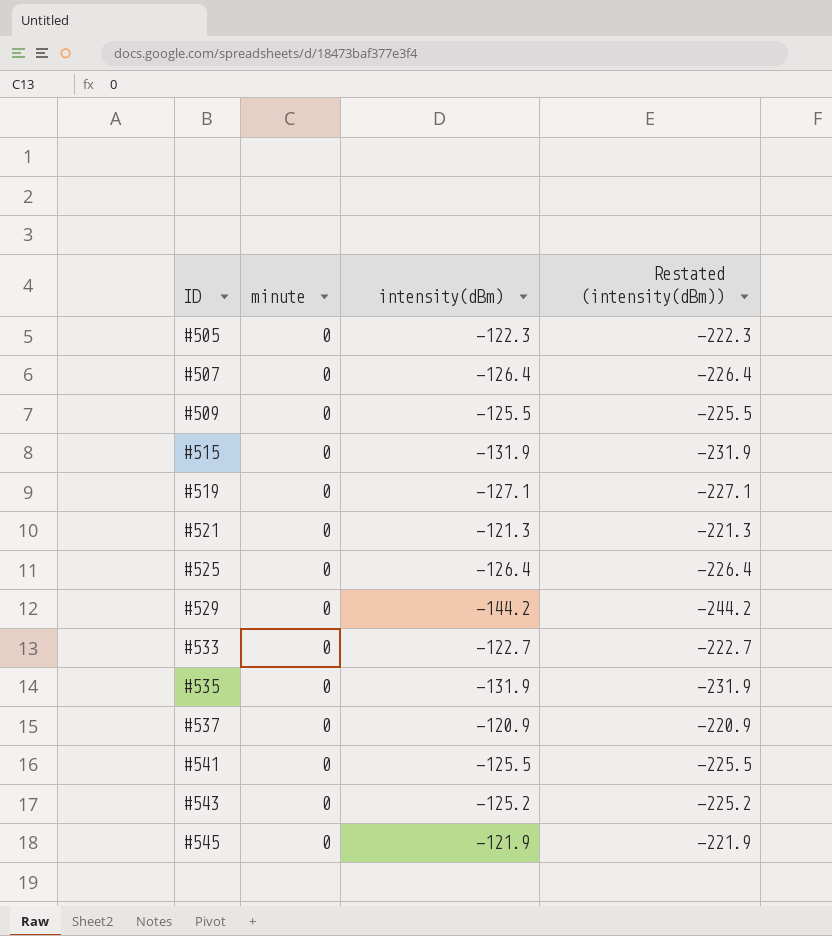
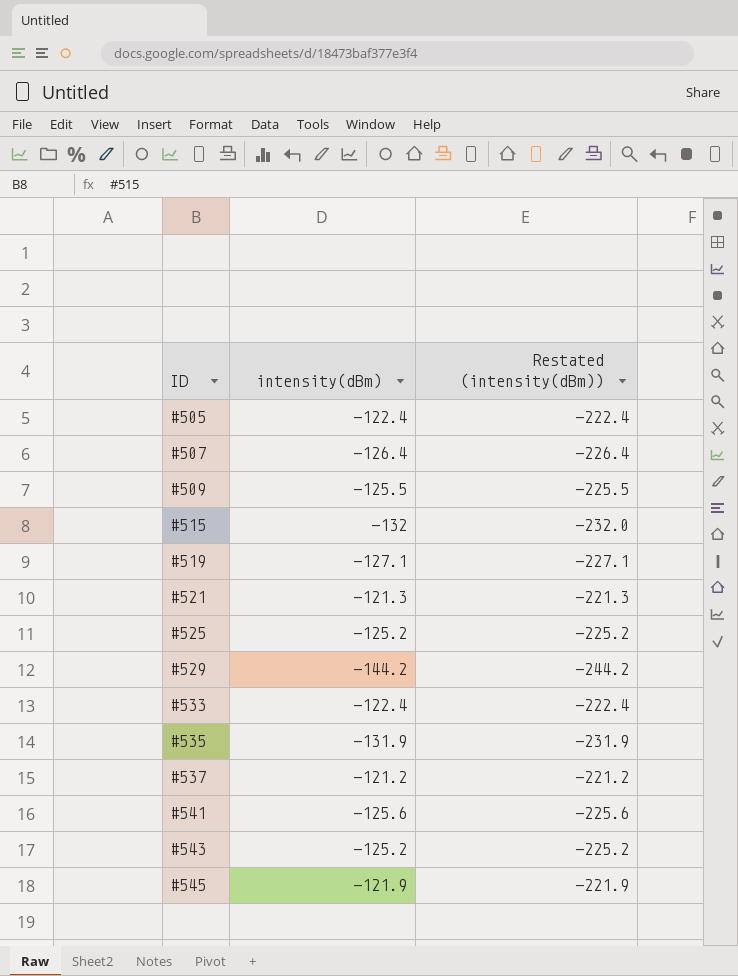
column minute | position: 2 -> none
#505 | intensity(dBm): -122.3 -> -122.4
#505 | Restated (intensity(dBm)): -222.3 -> -222.4
#515 | intensity(dBm): -131.9 -> -132
#515 | Restated (intensity(dBm)): -231.9 -> -232.0
#525 | intensity(dBm): -126.4 -> -125.2
#525 | Restated (intensity(dBm)): -226.4 -> -225.2
#533 | intensity(dBm): -122.7 -> -122.4
#533 | Restated (intensity(dBm)): -222.7 -> -222.4
#537 | intensity(dBm): -120.9 -> -121.2
#537 | Restated (intensity(dBm)): -220.9 -> -221.2
#541 | intensity(dBm): -125.5 -> -125.6
#541 | Restated (intensity(dBm)): -225.5 -> -225.6

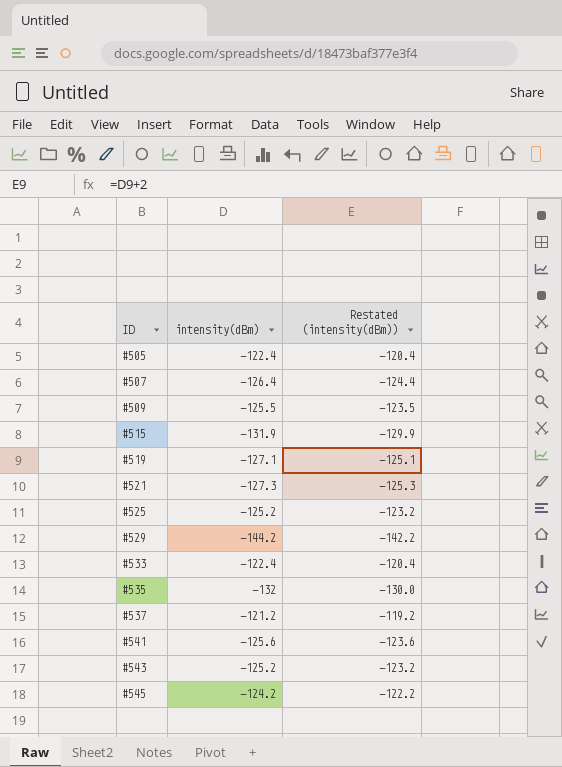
column Restated (intensity(dBm)) | formula: [intensity(dBm)] - 100 -> [intensity(dBm)] + 2
#515 | intensity(dBm): -132 -> -131.9
#521 | intensity(dBm): -121.3 -> -127.3
#535 | intensity(dBm): -131.9 -> -132
#545 | intensity(dBm): -121.9 -> -124.2

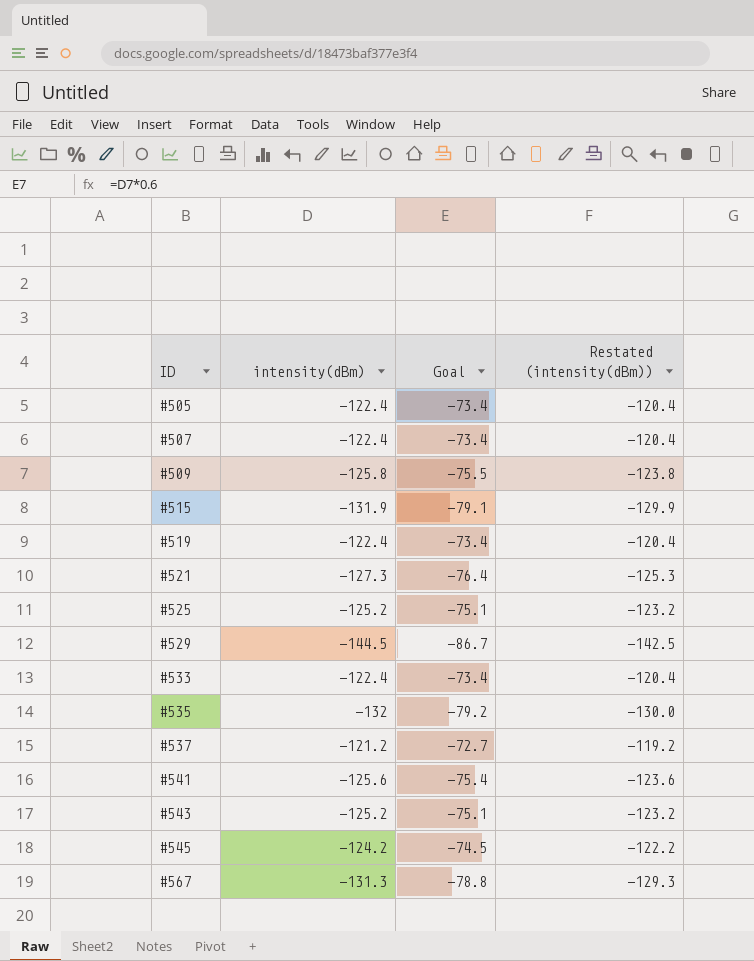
column Goal | formula: none -> [intensity(dBm)] * 0.6
#507 | intensity(dBm): -126.4 -> -122.4
#507 | Restated (intensity(dBm)): -124.4 -> -120.4
#509 | intensity(dBm): -125.5 -> -125.8
#509 | Restated (intensity(dBm)): -123.5 -> -123.8
#519 | intensity(dBm): -127.1 -> -122.4
#519 | Restated (intensity(dBm)): -125.1 -> -120.4
#529 | intensity(dBm): -144.2 -> -144.5
#529 | Restated (intensity(dBm)): -142.2 -> -142.5
row #567: none -> -131.3 | -78.8 | -129.3

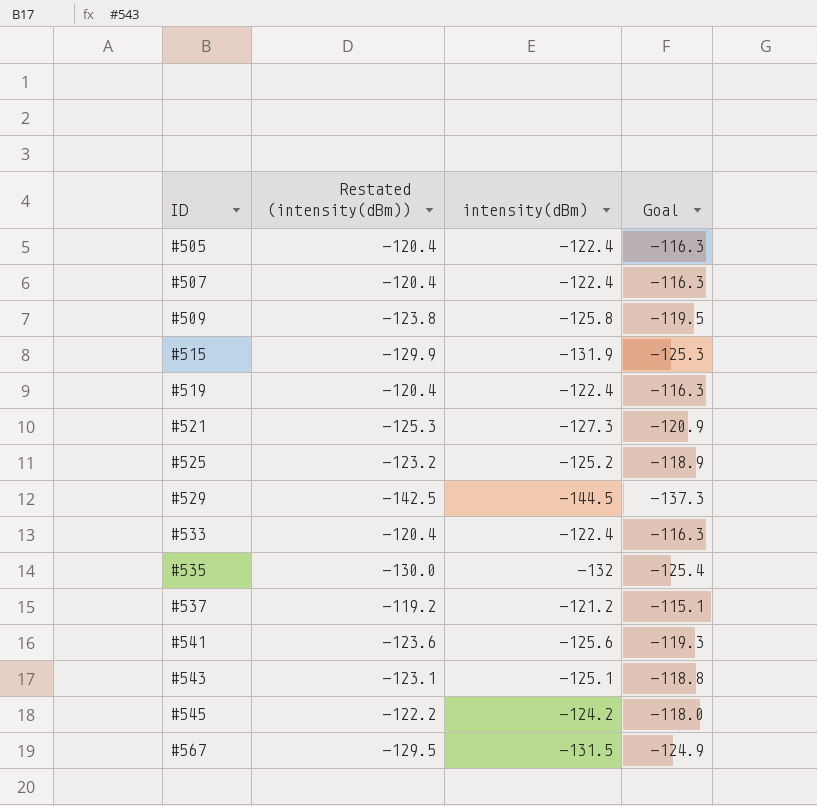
column Restated (intensity(dBm)) | position: 4 -> 2
column Goal | formula: [intensity(dBm)] * 0.6 -> [intensity(dBm)] * 0.95
#543 | Restated (intensity(dBm)): -123.2 -> -123.1
#543 | intensity(dBm): -125.2 -> -125.1
#567 | Restated (intensity(dBm)): -129.3 -> -129.5
#567 | intensity(dBm): -131.3 -> -131.5

